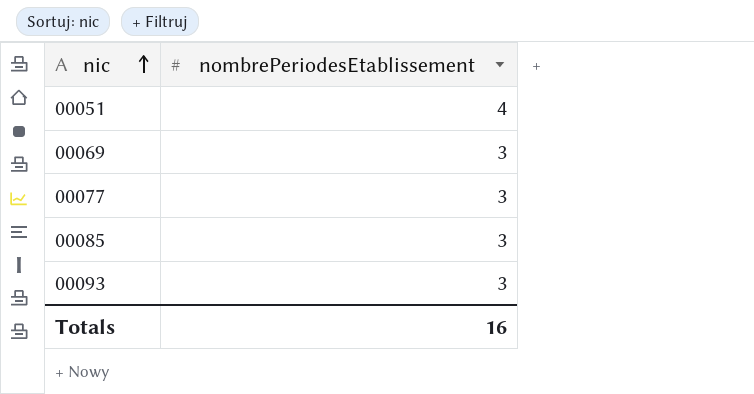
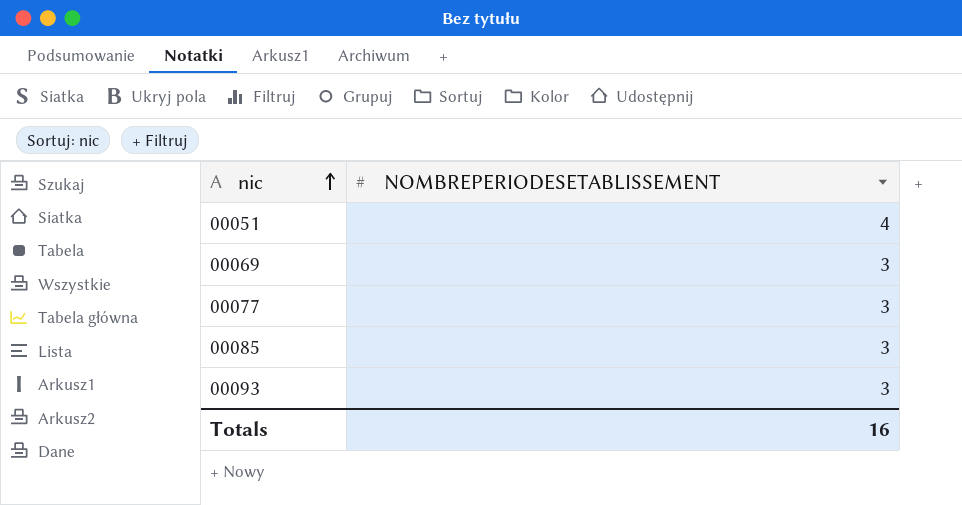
column name: nombrePeriodesEtablissement -> NOMBREPERIODESETABLISSEMENT

